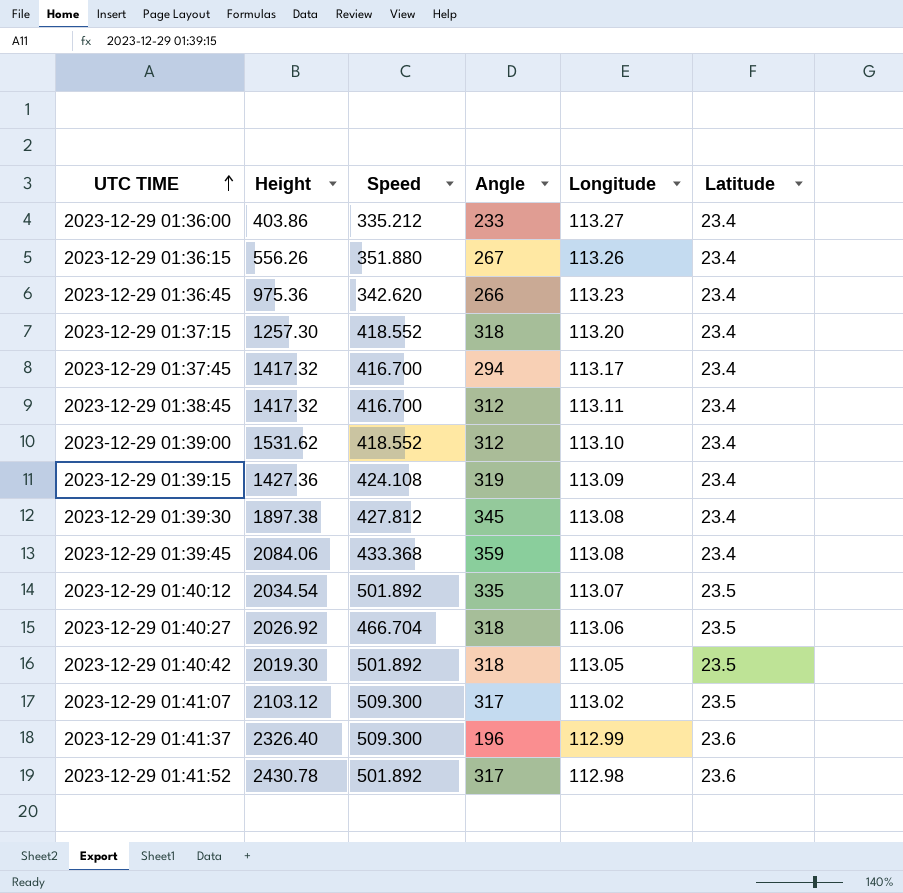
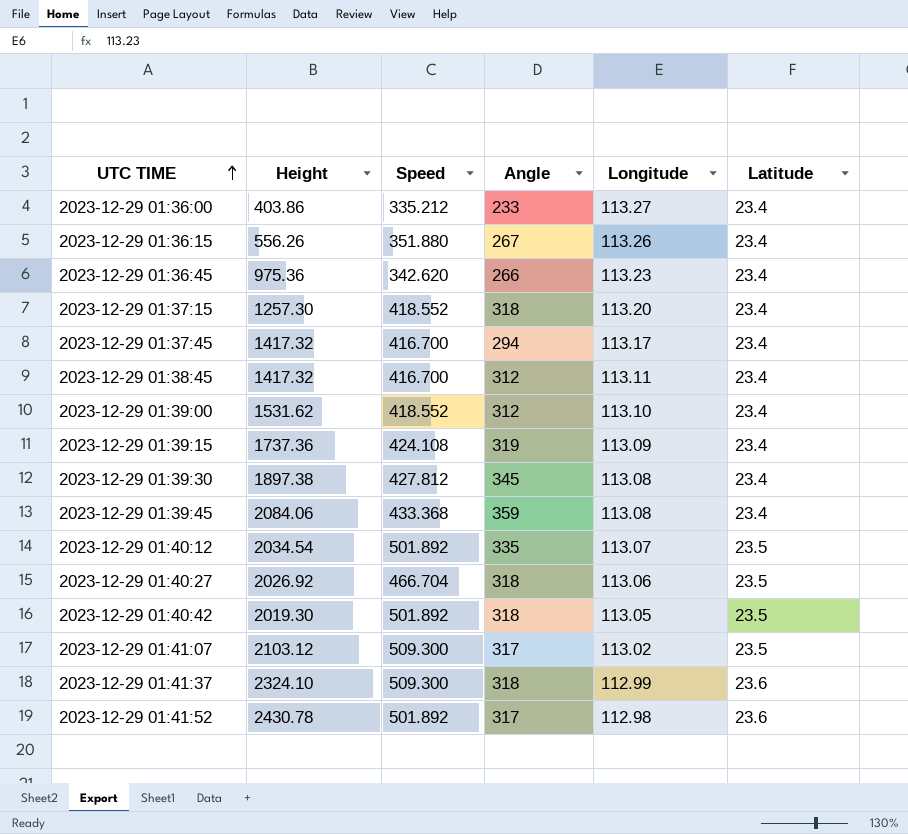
2023-12-29 01:39:15 | Height: 1427.36 -> 1737.36
2023-12-29 01:41:37 | Height: 2326.40 -> 2324.10
2023-12-29 01:41:37 | Angle: 196 -> 318

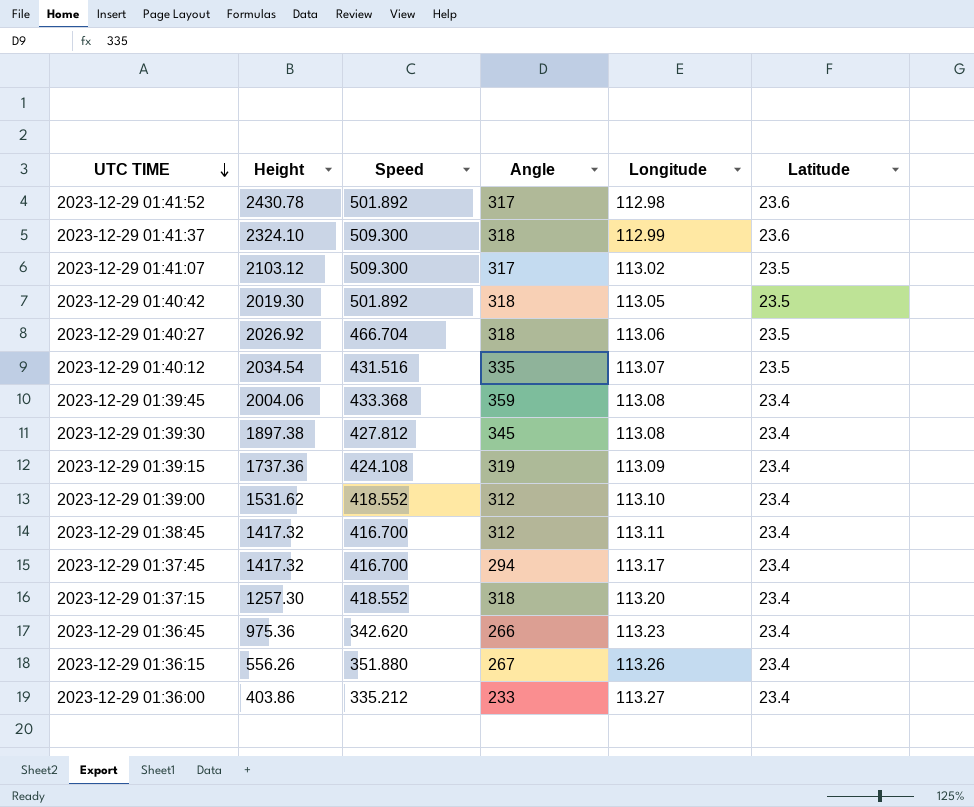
row order: UTC TIME ascending -> UTC TIME descending
2023-12-29 01:40:12 | Speed: 501.892 -> 431.516
2023-12-29 01:39:45 | Height: 2084.06 -> 2004.06

